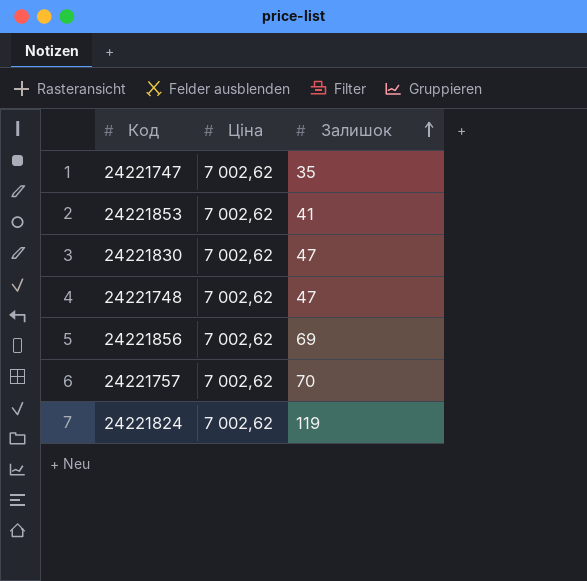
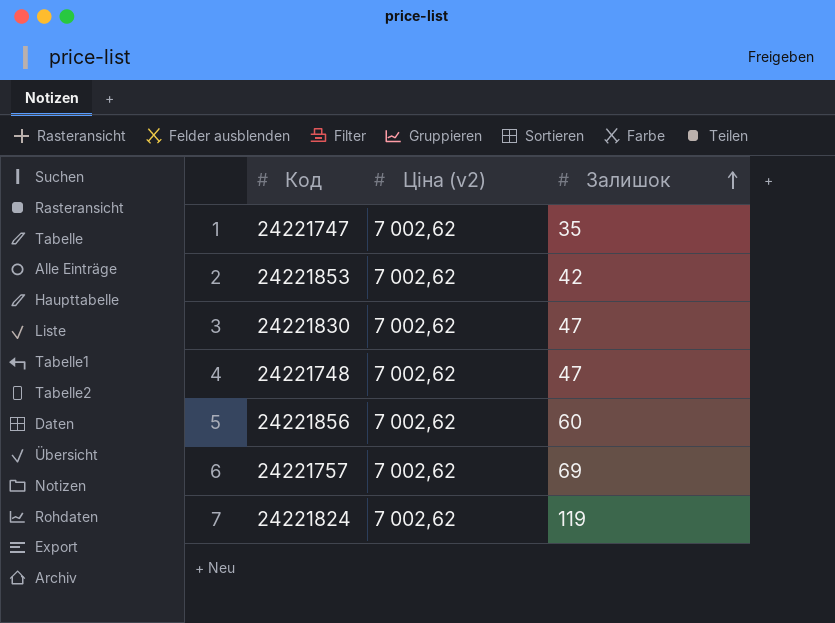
column name: Ціна -> Ціна (v2)
24221853 | Залишок: 41 -> 42
24221856 | Залишок: 69 -> 60
24221757 | Залишок: 70 -> 69

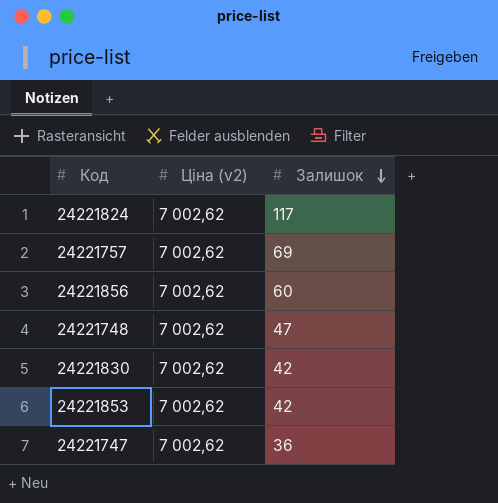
row order: Залишок ascending -> Залишок descending
24221824 | Залишок: 119 -> 117
24221830 | Залишок: 47 -> 42
24221747 | Залишок: 35 -> 36

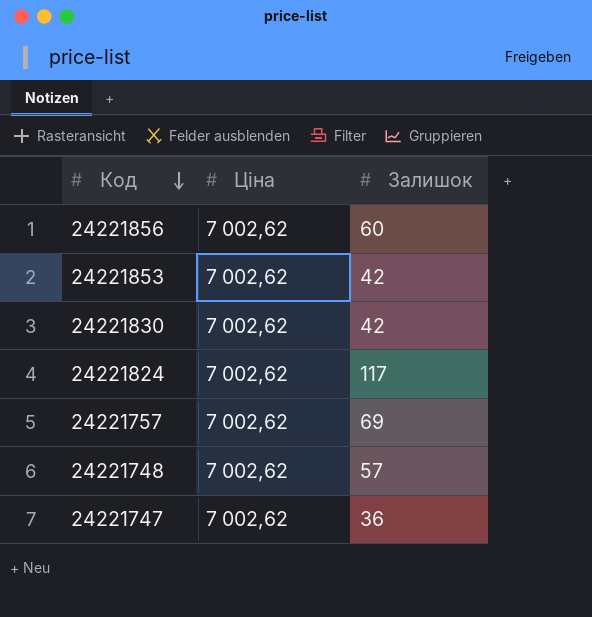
row order: Залишок descending -> Код descending
column name: Ціна (v2) -> Ціна
24221748 | Залишок: 47 -> 57

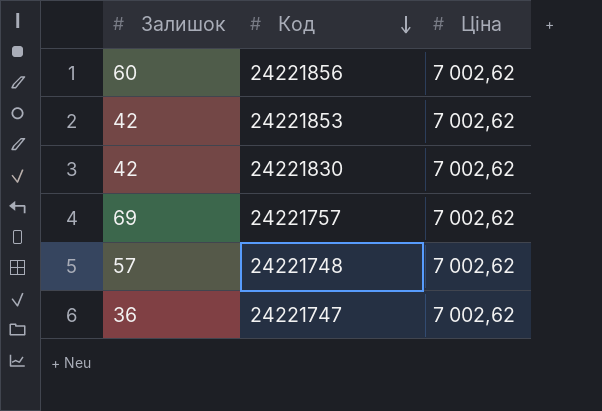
column Залишок | position: 3 -> 1
row 24221824: 7 002,62 | 117 -> none

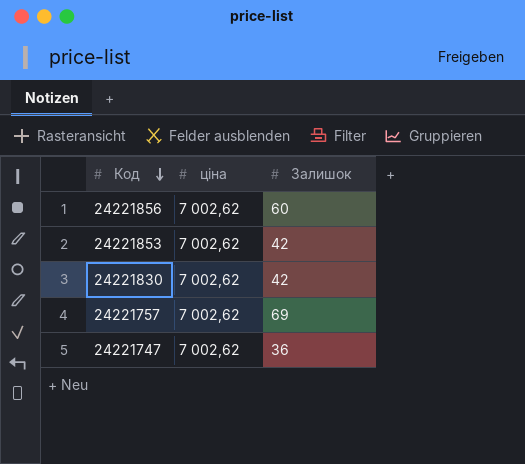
column name: Ціна -> ціна
column Залишок | position: 1 -> 3
row 24221748: 57 | 7 002,62 -> none

